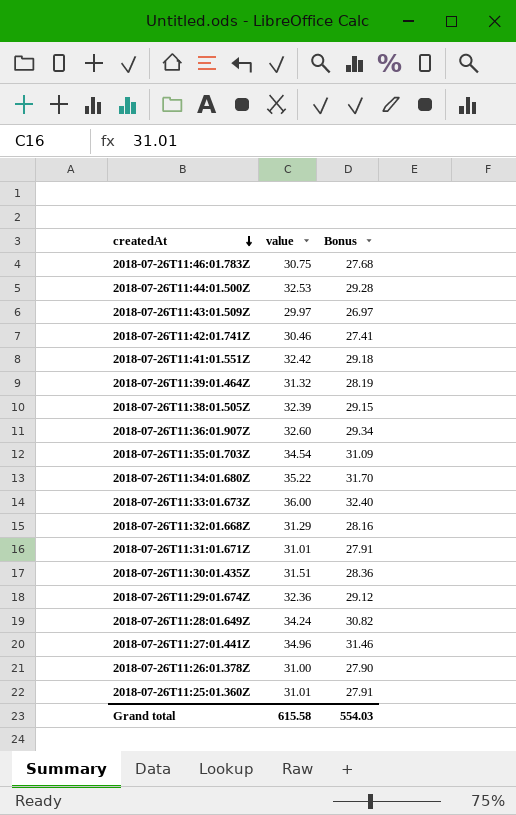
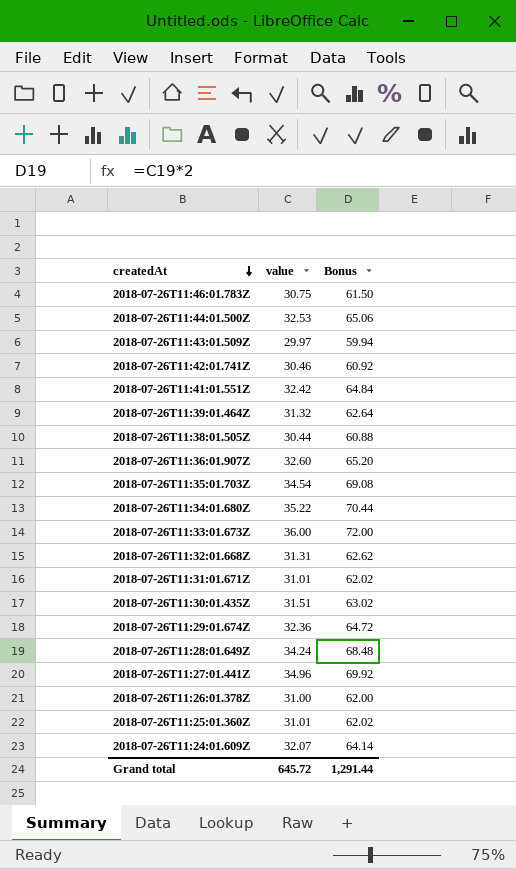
column Bonus | formula: [value] * 0.9 -> [value] * 2
2018-07-26T11:38:01.505Z | value: 32.39 -> 30.44
2018-07-26T11:32:01.668Z | value: 31.29 -> 31.31
row 2018-07-26T11:24:01.609Z: none -> 32.07 | 64.14
Grand total | value: 615.58 -> 645.72
Grand total | Bonus: 554.03 -> 1,291.44

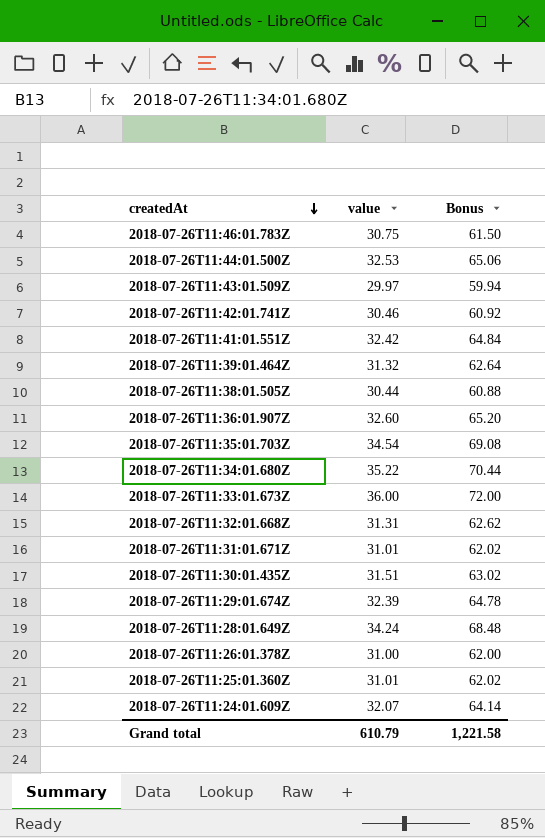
row 2018-07-26T11:27:01.441Z: 34.96 | 69.92 -> none
2018-07-26T11:29:01.674Z | value: 32.36 -> 32.39
2018-07-26T11:29:01.674Z | Bonus: 64.72 -> 64.78
Grand total | value: 645.72 -> 610.79
Grand total | Bonus: 1,291.44 -> 1,221.58

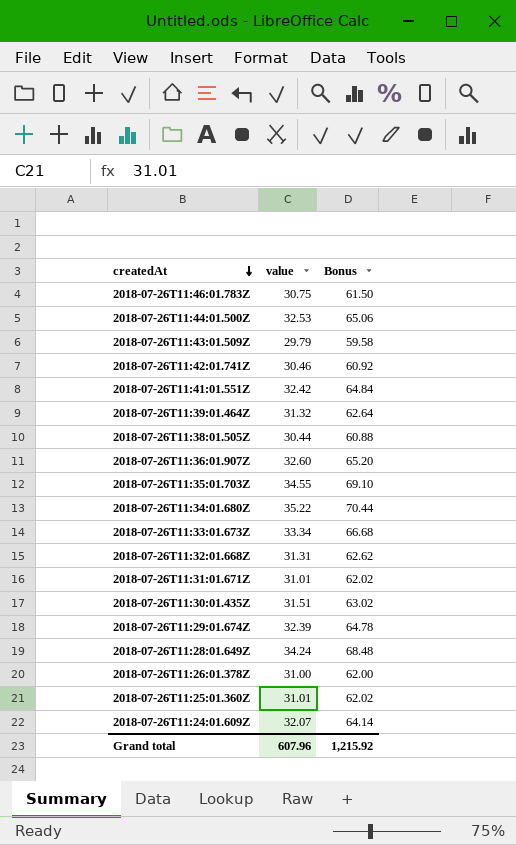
2018-07-26T11:43:01.509Z | value: 29.97 -> 29.79
2018-07-26T11:43:01.509Z | Bonus: 59.94 -> 59.58
2018-07-26T11:35:01.703Z | value: 34.54 -> 34.55
2018-07-26T11:35:01.703Z | Bonus: 69.08 -> 69.10
2018-07-26T11:33:01.673Z | value: 36.00 -> 33.34
2018-07-26T11:33:01.673Z | Bonus: 72.00 -> 66.68
Grand total | value: 610.79 -> 607.96
Grand total | Bonus: 1,221.58 -> 1,215.92

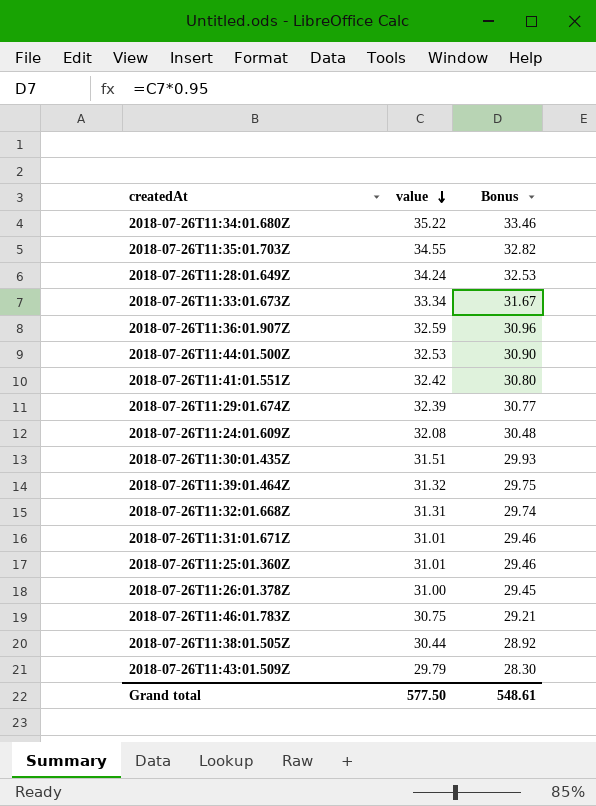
row order: createdAt descending -> value descending
column Bonus | formula: [value] * 2 -> [value] * 0.95
row 2018-07-26T11:42:01.741Z: 30.46 | 60.92 -> none
2018-07-26T11:36:01.907Z | value: 32.60 -> 32.59
2018-07-26T11:24:01.609Z | value: 32.07 -> 32.08
Grand total | value: 607.96 -> 577.50
Grand total | Bonus: 1,215.92 -> 548.61

